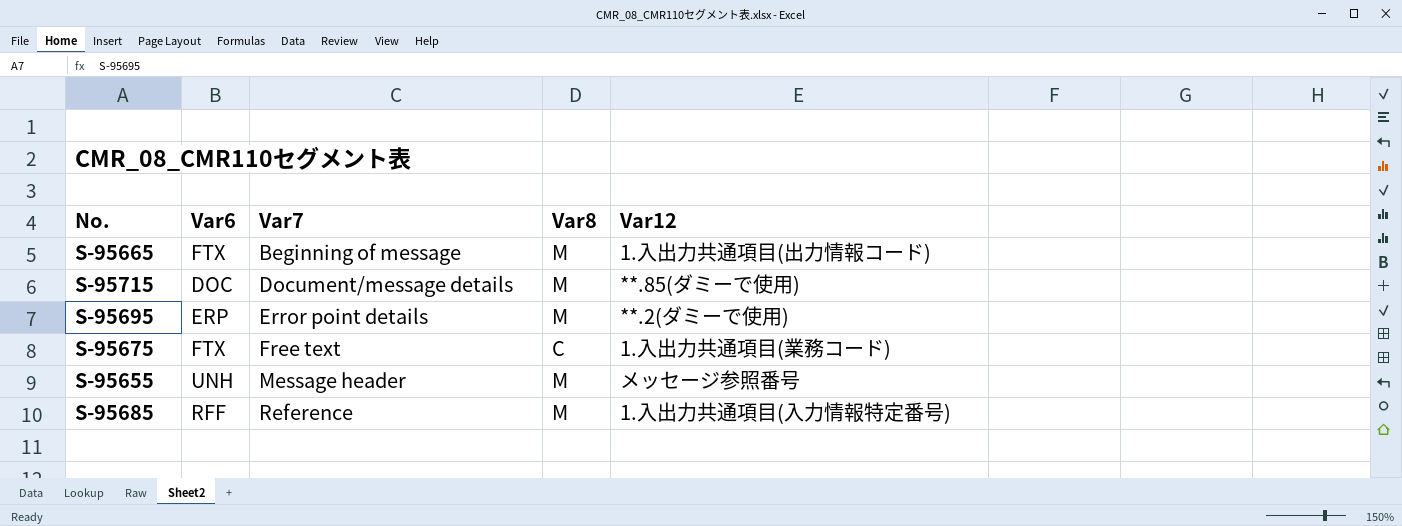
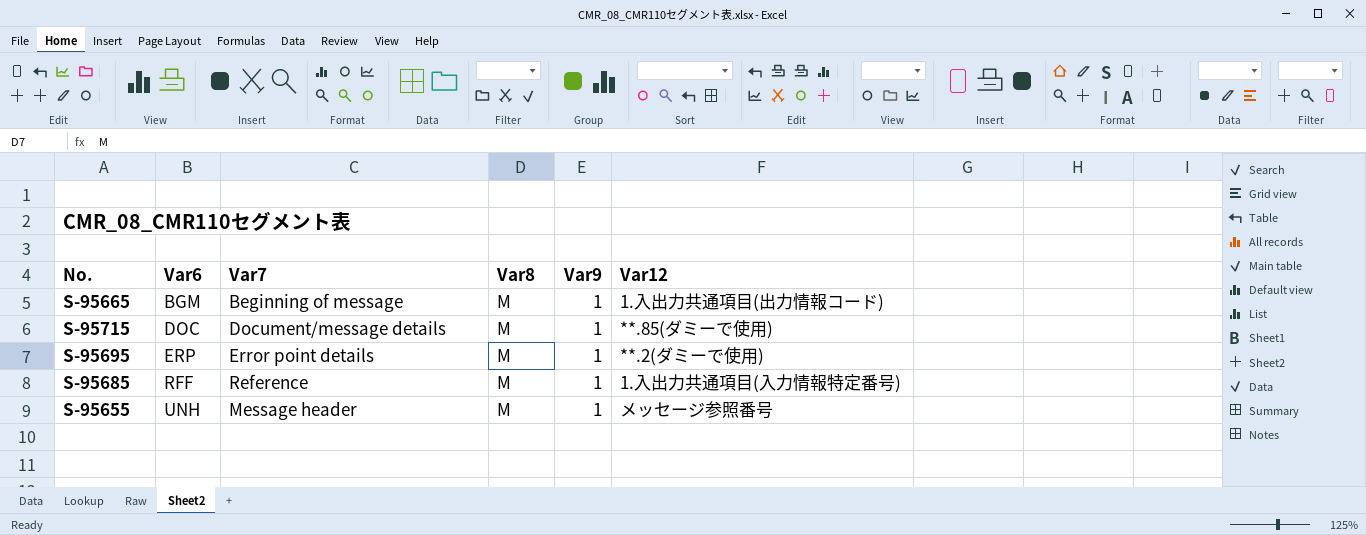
row order: Var7 ascending -> Var6 ascending
column Var9 | position: none -> 5
row S-95675: FTX | Free text | C | 1.入出力共通項目(業務コード) -> none
S-95665 | Var6: FTX -> BGM

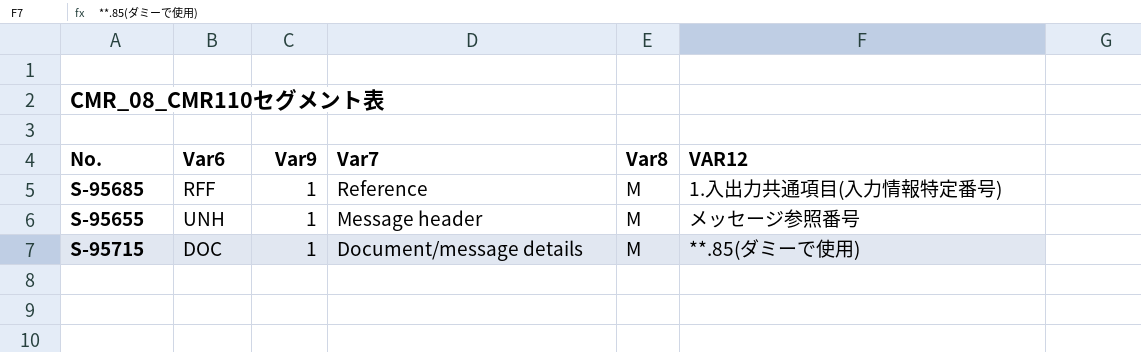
row order: Var6 ascending -> Var7 descending
column Var9 | position: 5 -> 3
column name: Var12 -> VAR12
row S-95665: BGM | Beginning of message | M | 1 | 1.入出力共通項目(出力情報コード) -> none
row S-95695: ERP | Error point details | M | 1 | **.2(ダミーで使用) -> none

